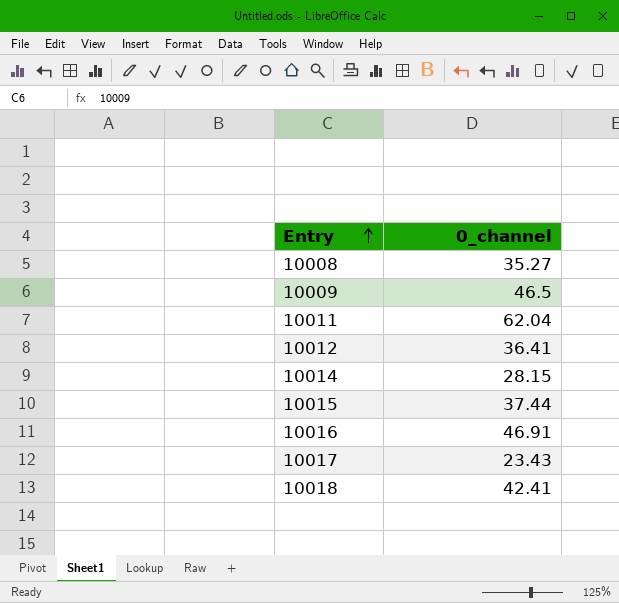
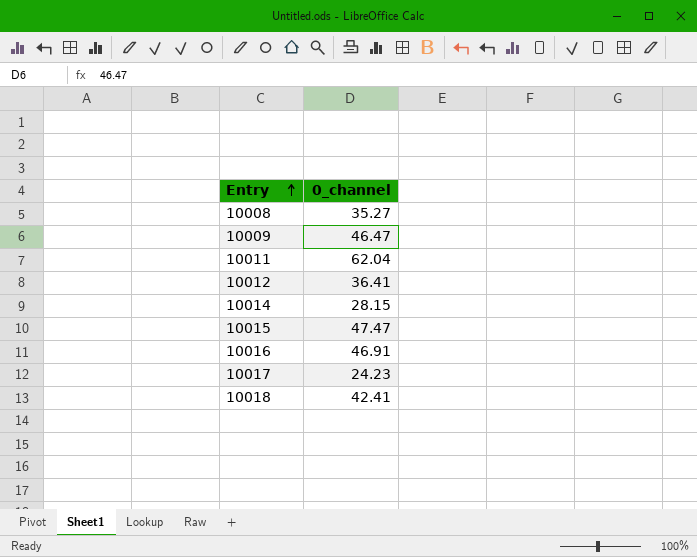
10009 | 0_channel: 46.5 -> 46.47
10015 | 0_channel: 37.44 -> 47.47
10017 | 0_channel: 23.43 -> 24.23

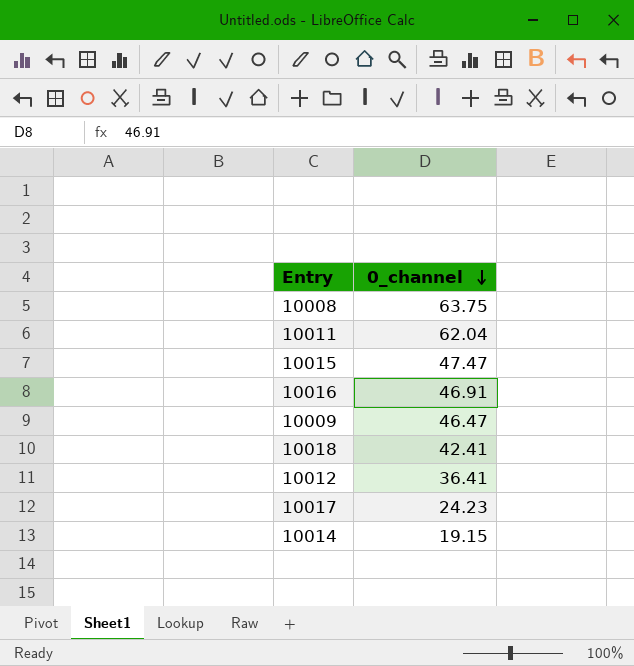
row order: Entry ascending -> 0_channel descending
10008 | 0_channel: 35.27 -> 63.75
10014 | 0_channel: 28.15 -> 19.15

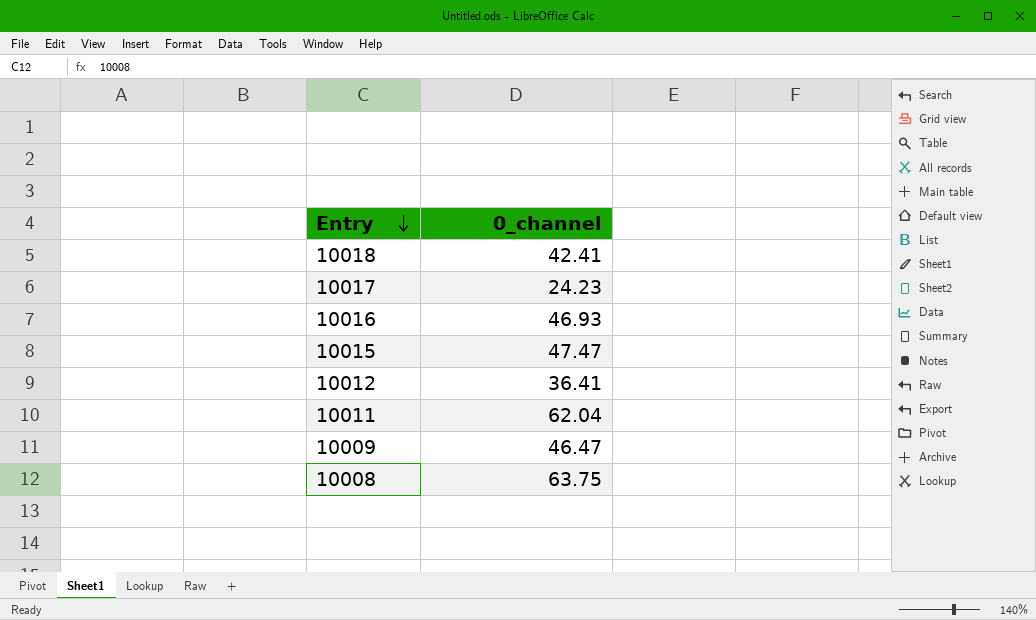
row order: 0_channel descending -> Entry descending
row 10014: 19.15 -> none
10016 | 0_channel: 46.91 -> 46.93

